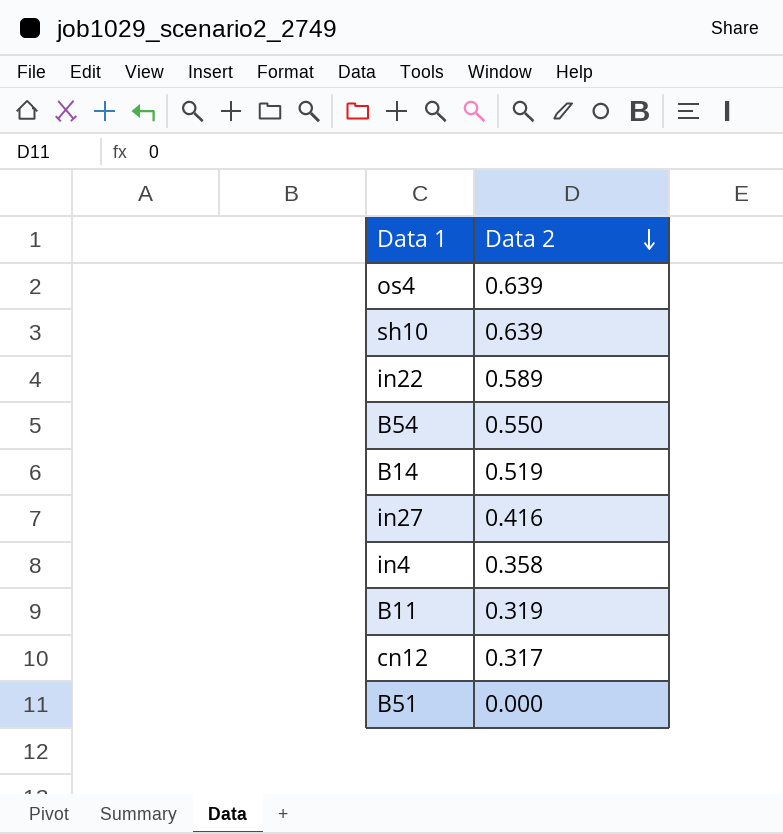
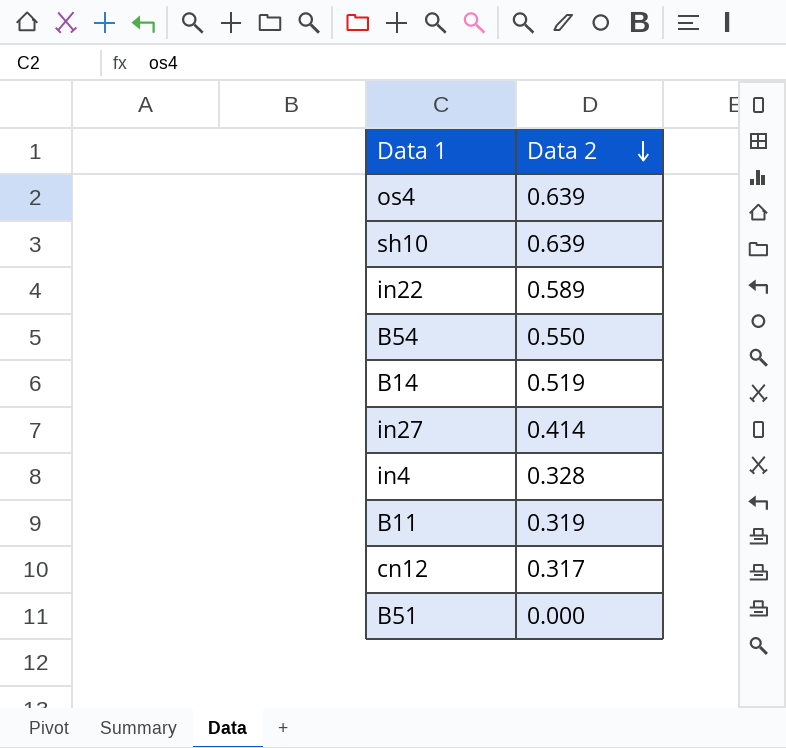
in27 | Data 2: 0.416 -> 0.414
in4 | Data 2: 0.358 -> 0.328

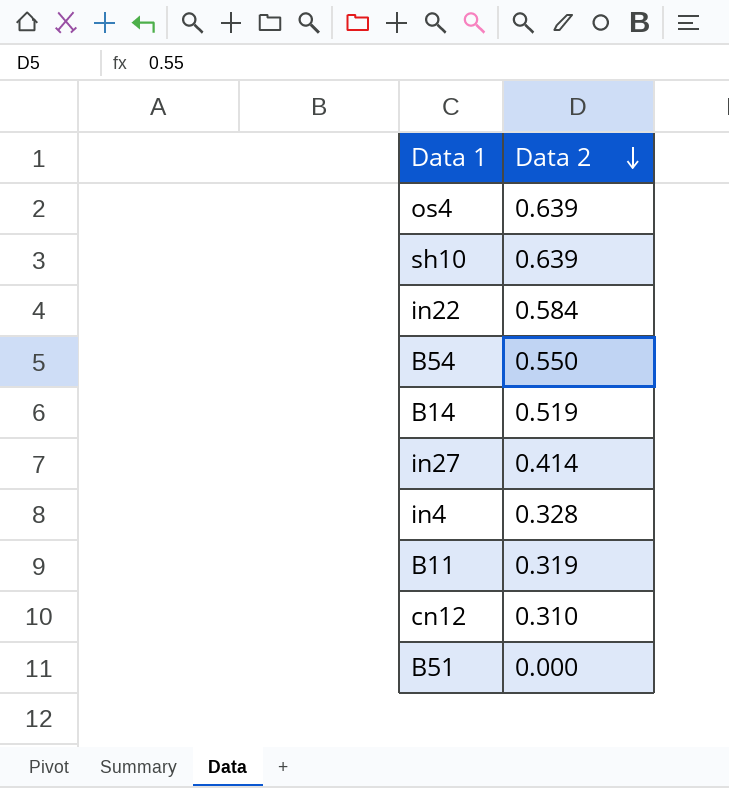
in22 | Data 2: 0.589 -> 0.584
cn12 | Data 2: 0.317 -> 0.310

